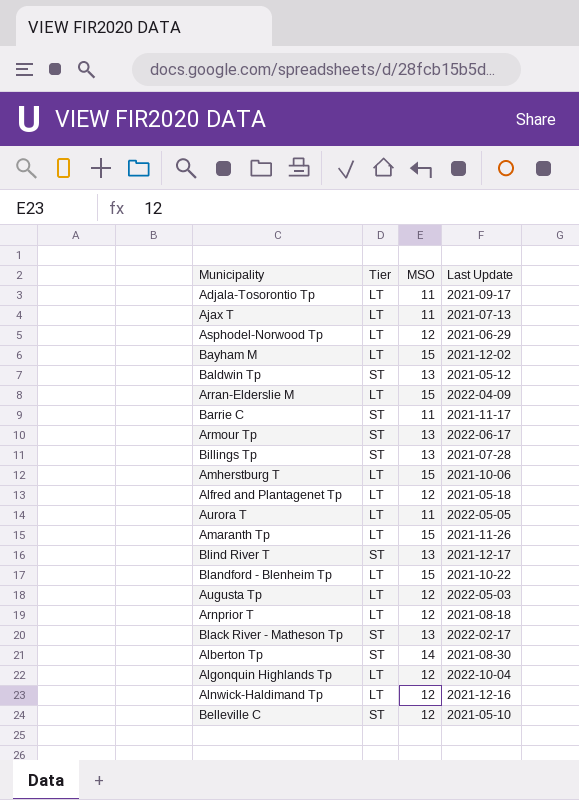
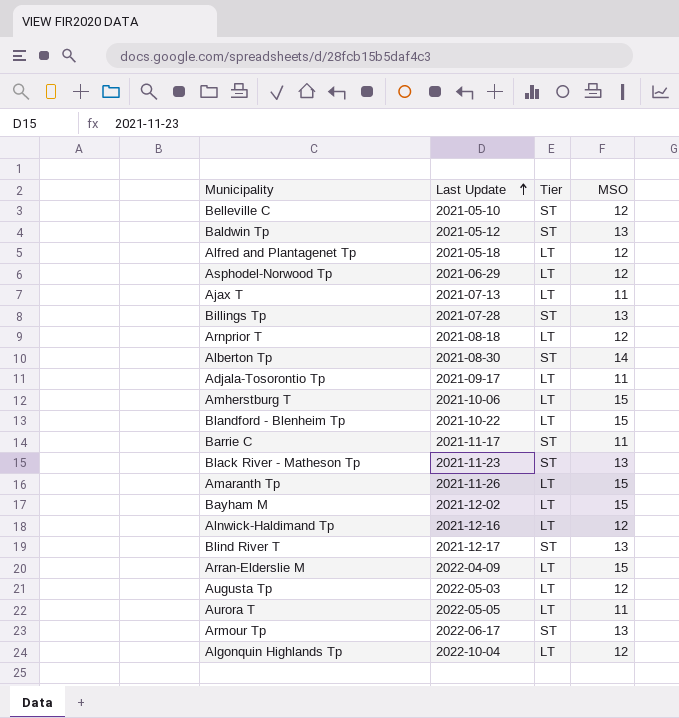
row order: none -> Last Update ascending
column Last Update | position: 4 -> 2
Black River - Matheson Tp | Last Update: 2022-02-17 -> 2021-11-23

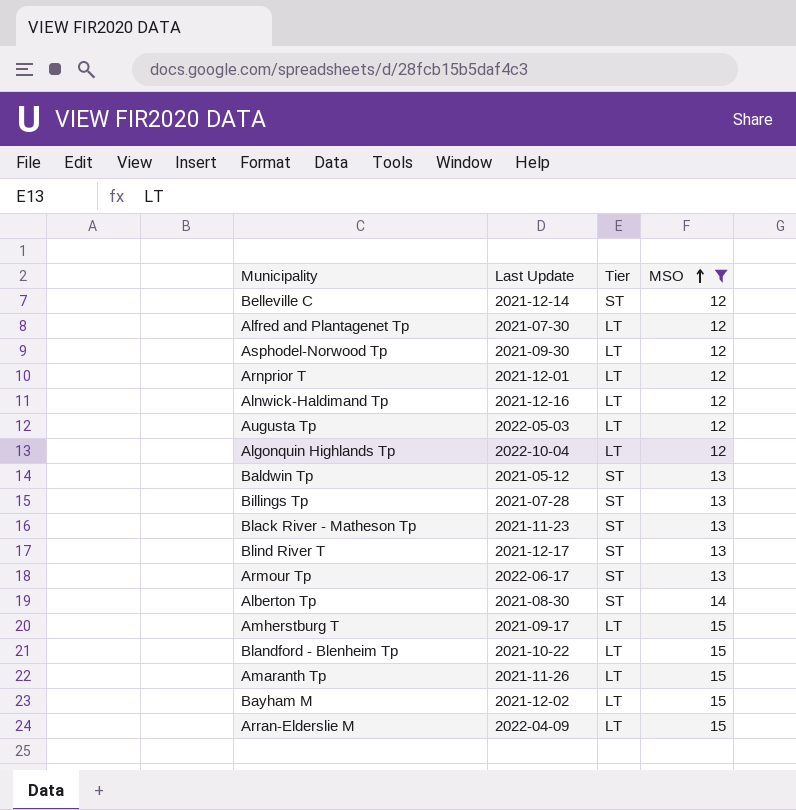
filter: none -> MSO != 11
row order: Last Update ascending -> MSO ascending
Belleville C | Last Update: 2021-05-10 -> 2021-12-14
Alfred and Plantagenet Tp | Last Update: 2021-05-18 -> 2021-07-30
Asphodel-Norwood Tp | Last Update: 2021-06-29 -> 2021-09-30
Arnprior T | Last Update: 2021-08-18 -> 2021-12-01
Amherstburg T | Last Update: 2021-10-06 -> 2021-09-17

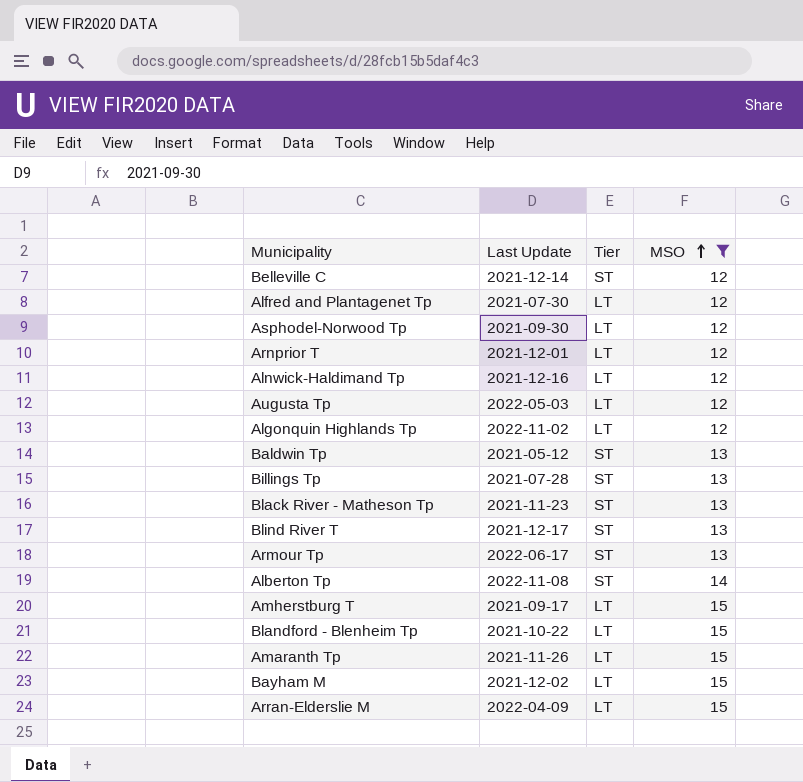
Algonquin Highlands Tp | Last Update: 2022-10-04 -> 2022-11-02
Alberton Tp | Last Update: 2021-08-30 -> 2022-11-08

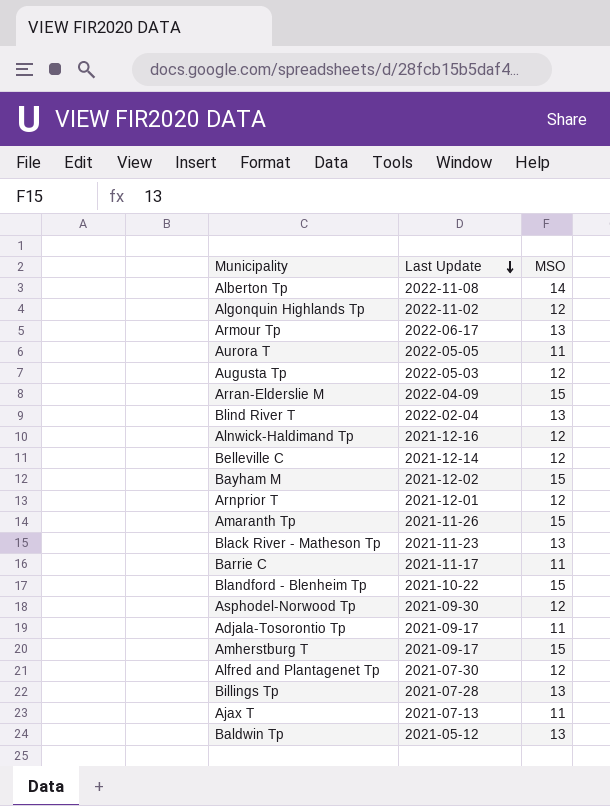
filter: MSO != 11 -> none
row order: MSO ascending -> Last Update descending
column Tier | position: 3 -> none
Blind River T | Last Update: 2021-12-17 -> 2022-02-04

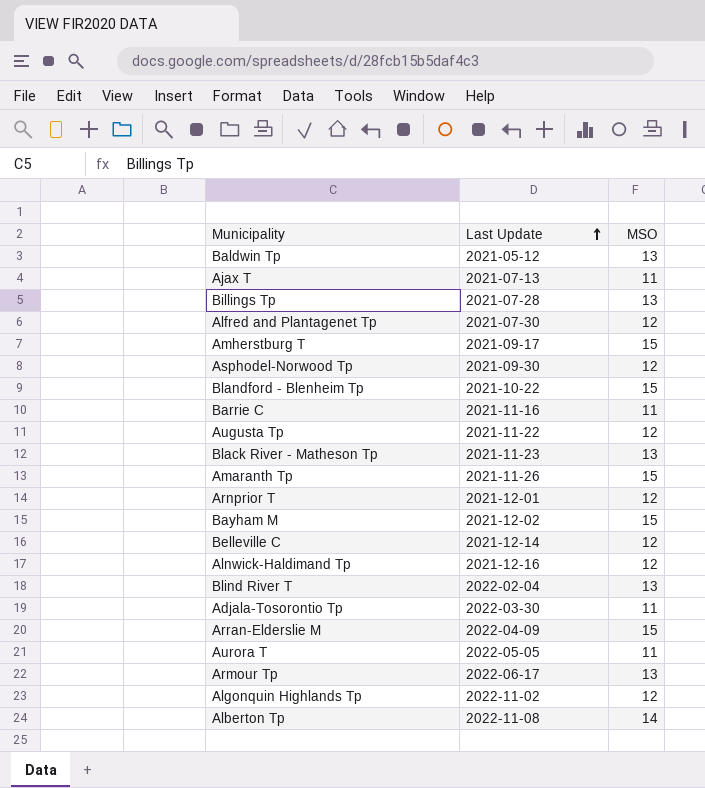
row order: Last Update descending -> Last Update ascending
Barrie C | Last Update: 2021-11-17 -> 2021-11-16
Augusta Tp | Last Update: 2022-05-03 -> 2021-11-22
Adjala-Tosorontio Tp | Last Update: 2021-09-17 -> 2022-03-30

